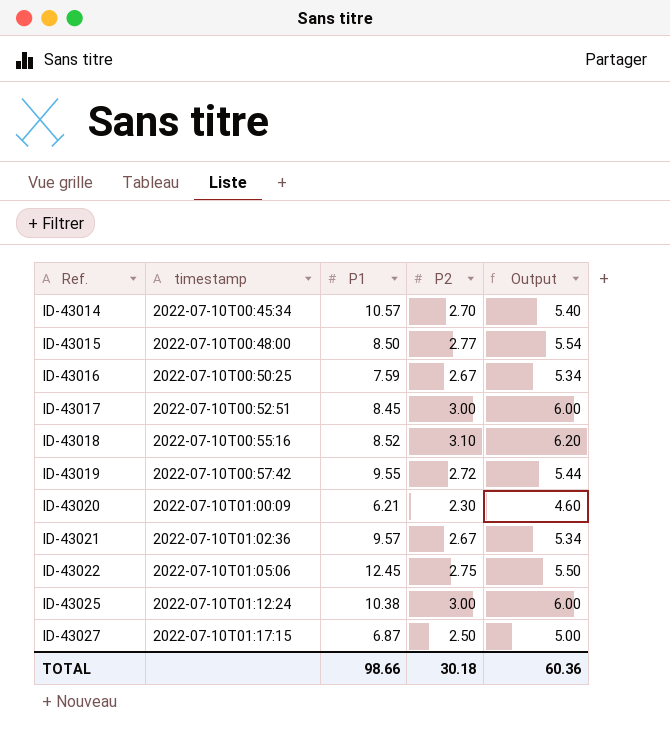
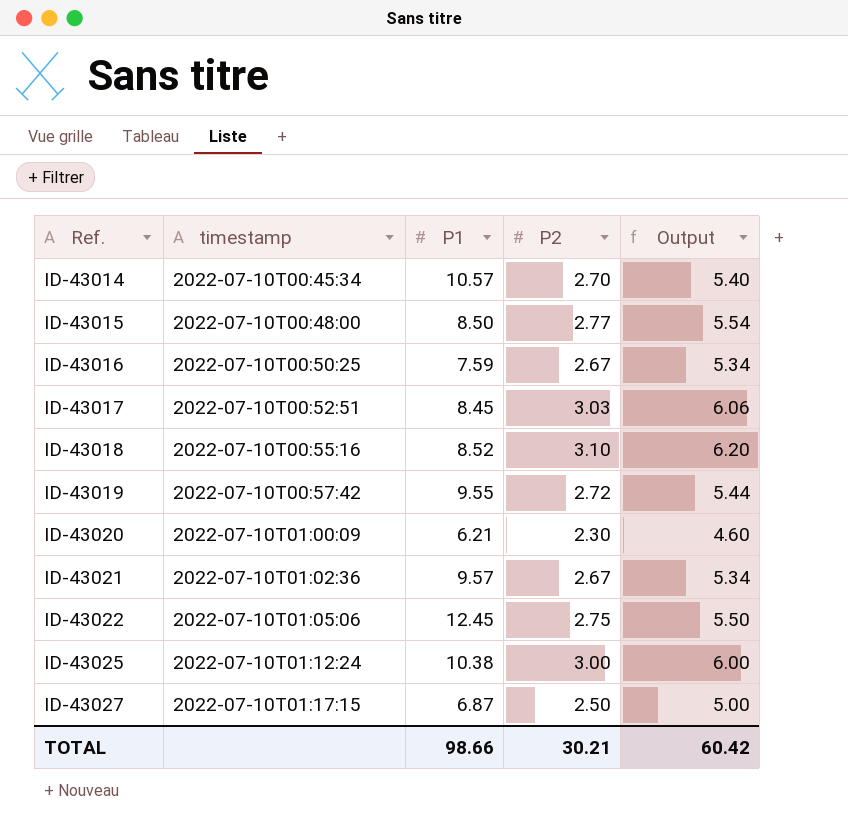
ID-43017 | P2: 3.00 -> 3.03
ID-43017 | Output: 6.00 -> 6.06
TOTAL | P2: 30.18 -> 30.21
TOTAL | Output: 60.36 -> 60.42

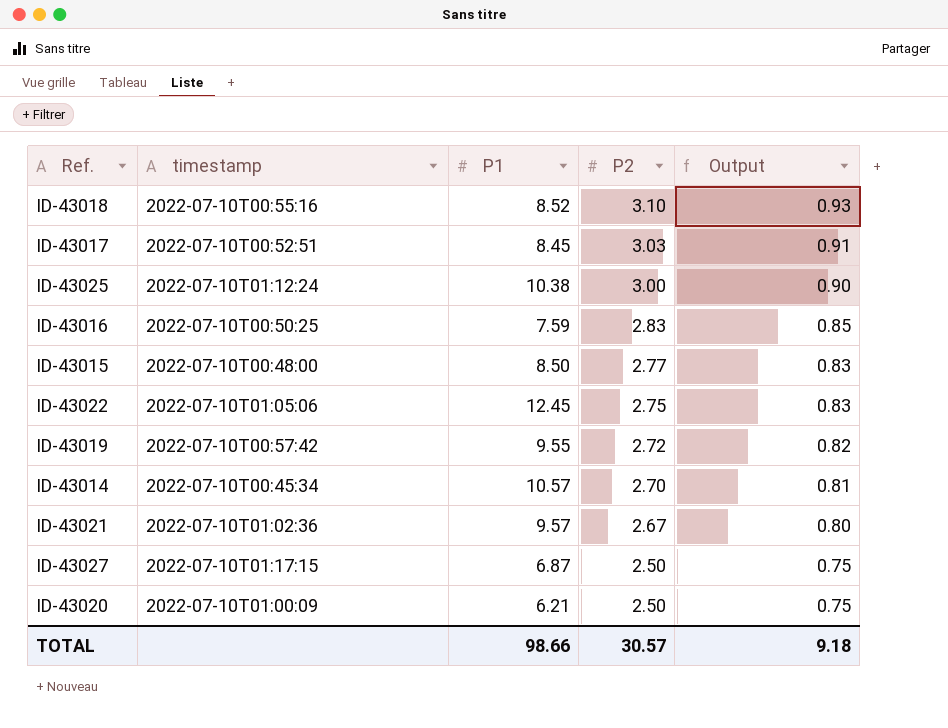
row order: Ref. ascending -> P2 descending
column Output | formula: [P2] * 2 -> [P2] * 0.3
ID-43016 | P2: 2.67 -> 2.83
ID-43020 | P2: 2.30 -> 2.50
TOTAL | P2: 30.21 -> 30.57
TOTAL | Output: 60.42 -> 9.18

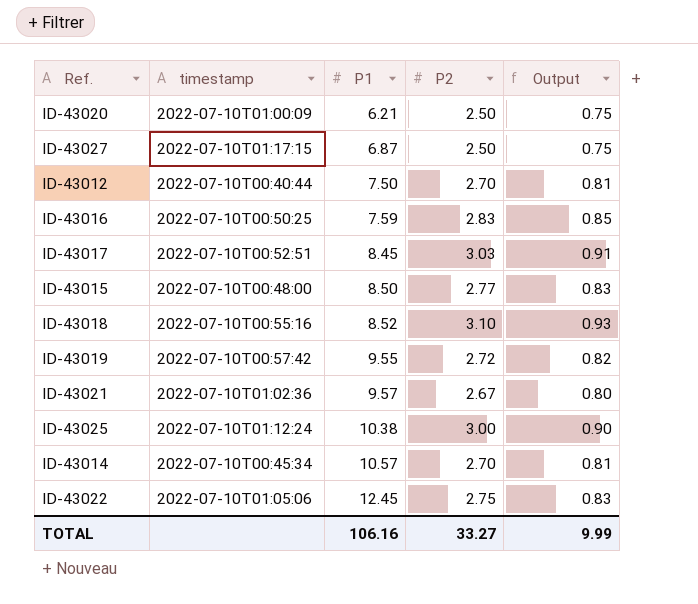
row order: P2 descending -> P1 ascending
row ID-43012: none -> 2022-07-10T00:40:44 | 7.50 | 2.70 | 0.81
TOTAL | P1: 98.66 -> 106.16
TOTAL | P2: 30.57 -> 33.27
TOTAL | Output: 9.18 -> 9.99

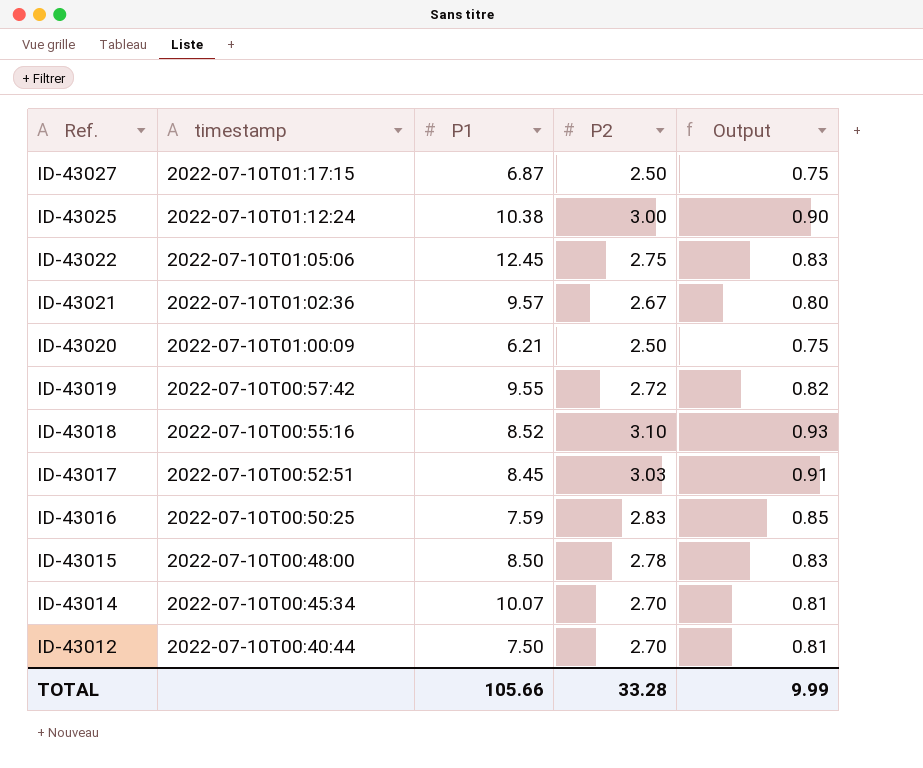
row order: P1 ascending -> Ref. descending
ID-43015 | P2: 2.77 -> 2.78
ID-43014 | P1: 10.57 -> 10.07
TOTAL | P1: 106.16 -> 105.66
TOTAL | P2: 33.27 -> 33.28

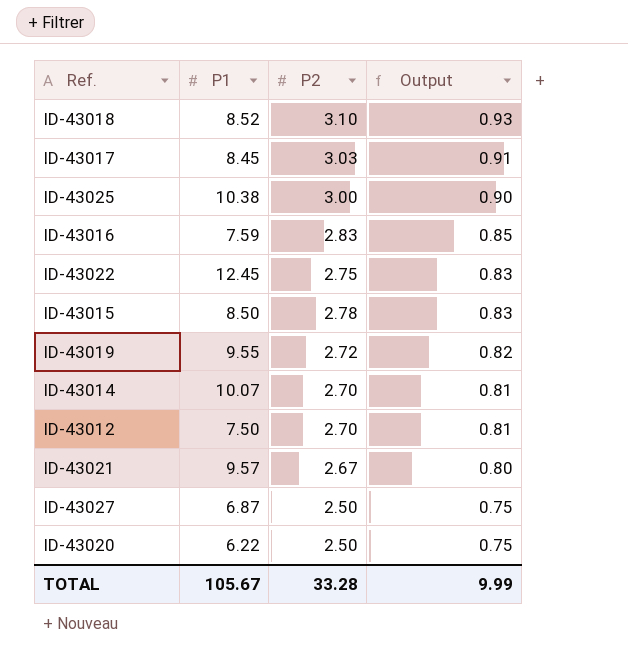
row order: Ref. descending -> Output descending
column timestamp | position: 2 -> none
ID-43020 | P1: 6.21 -> 6.22
TOTAL | P1: 105.66 -> 105.67

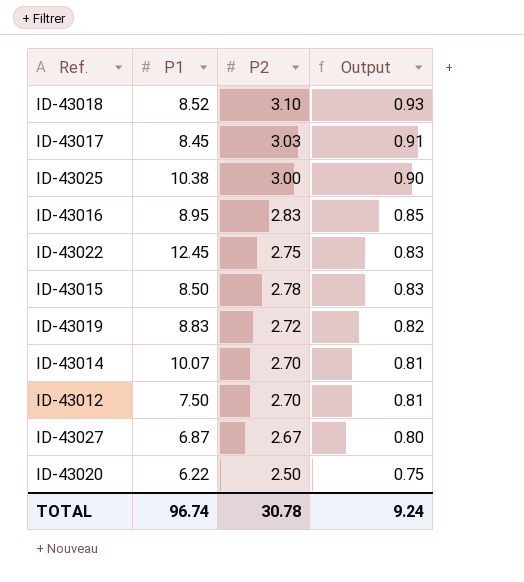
row ID-43021: 9.57 | 2.67 | 0.80 -> none
ID-43016 | P1: 7.59 -> 8.95
ID-43019 | P1: 9.55 -> 8.83
ID-43027 | P2: 2.50 -> 2.67
ID-43027 | Output: 0.75 -> 0.80
TOTAL | P1: 105.67 -> 96.74
TOTAL | P2: 33.28 -> 30.78
TOTAL | Output: 9.99 -> 9.24

